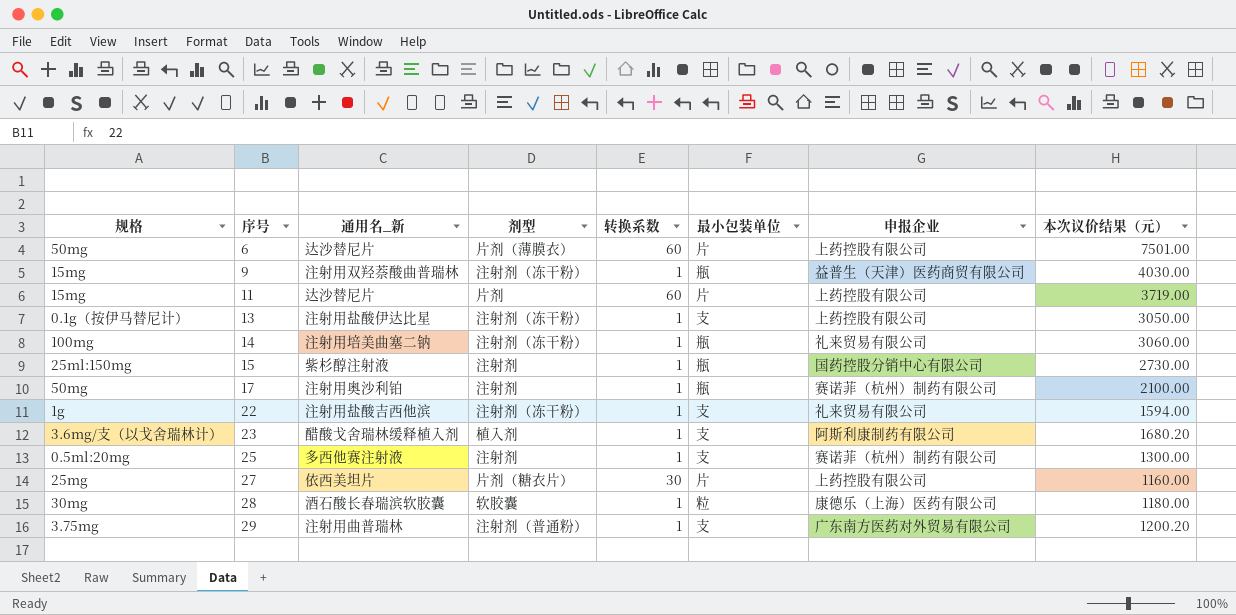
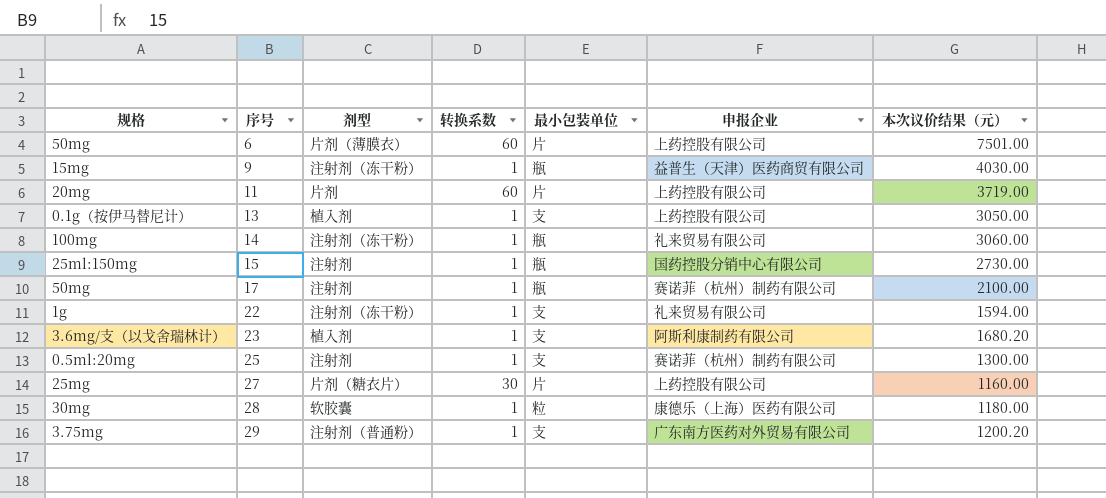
column 通用名_新 | position: 3 -> none
11 | 规格: 15mg -> 20mg
13 | 剂型: 注射剂（冻干粉） -> 植入剂

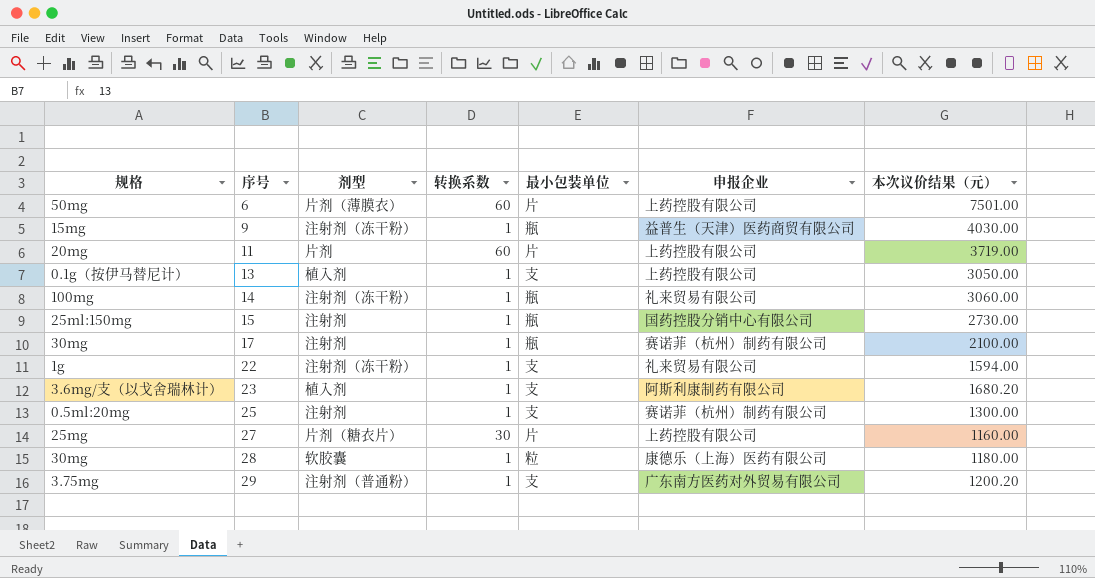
17 | 规格: 50mg -> 30mg

